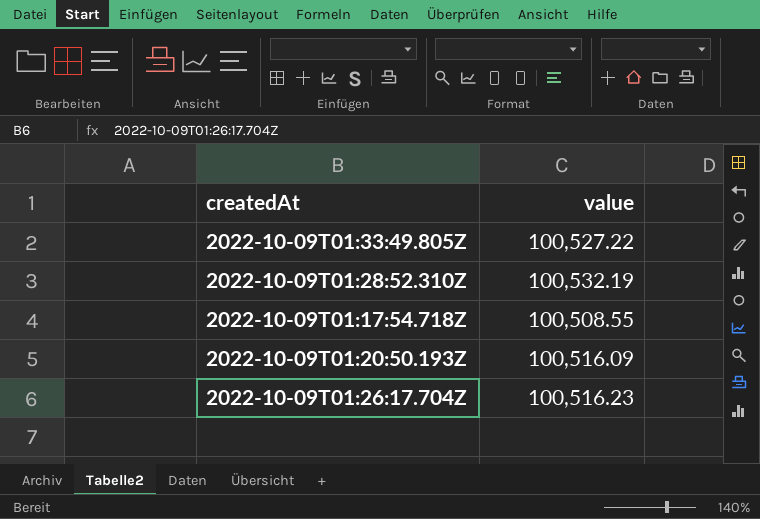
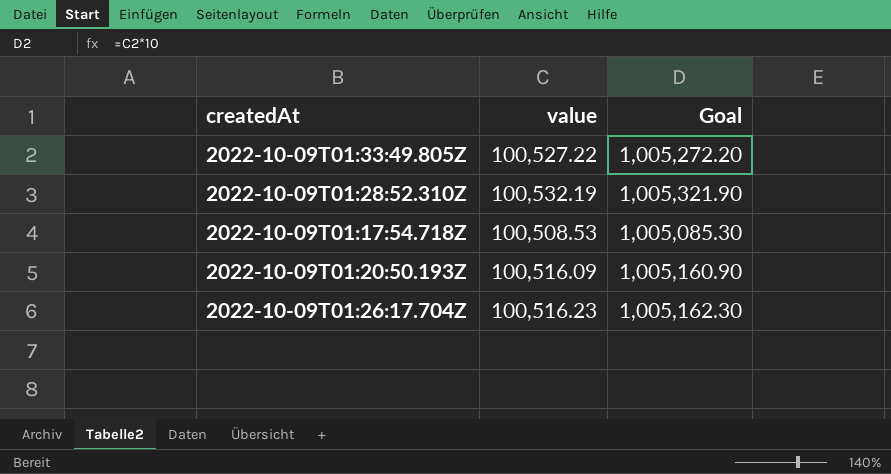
column Goal | formula: none -> [value] * 10
2022-10-09T01:17:54.718Z | value: 100,508.55 -> 100,508.53

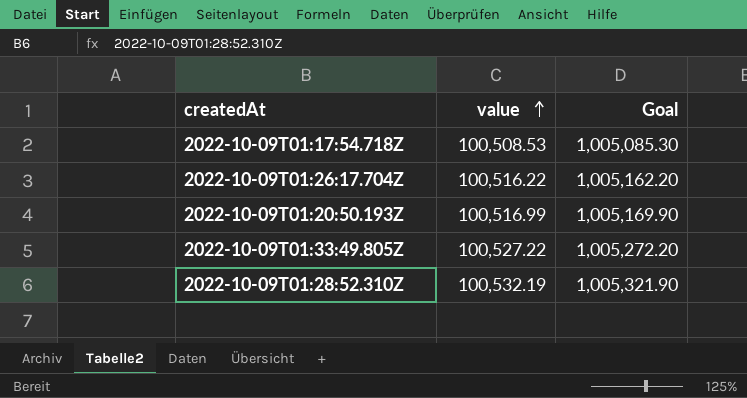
row order: none -> value ascending
2022-10-09T01:26:17.704Z | value: 100,516.23 -> 100,516.22
2022-10-09T01:26:17.704Z | Goal: 1,005,162.30 -> 1,005,162.20
2022-10-09T01:20:50.193Z | value: 100,516.09 -> 100,516.99
2022-10-09T01:20:50.193Z | Goal: 1,005,160.90 -> 1,005,169.90

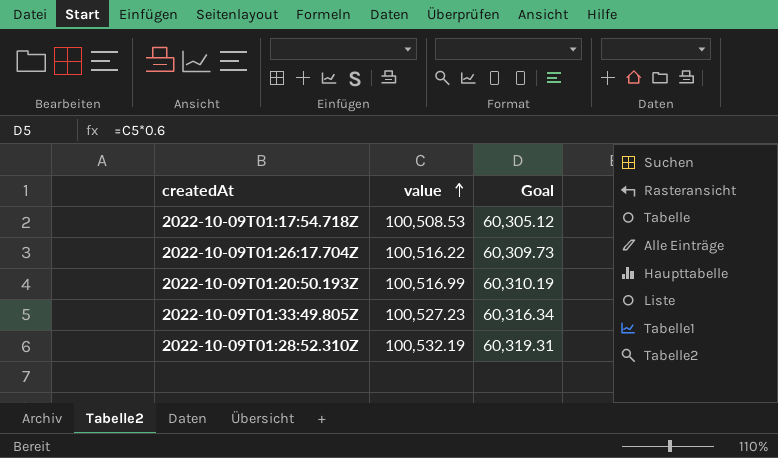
column Goal | formula: [value] * 10 -> [value] * 0.6
2022-10-09T01:33:49.805Z | value: 100,527.22 -> 100,527.23

